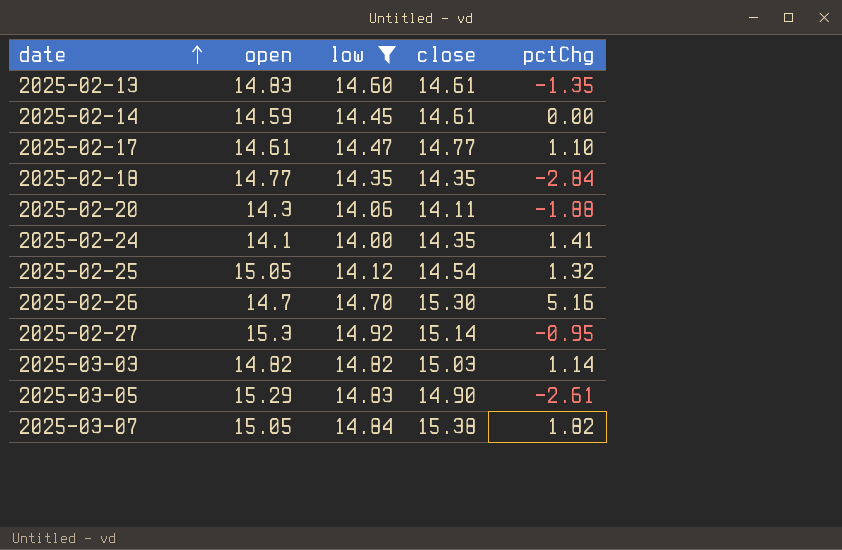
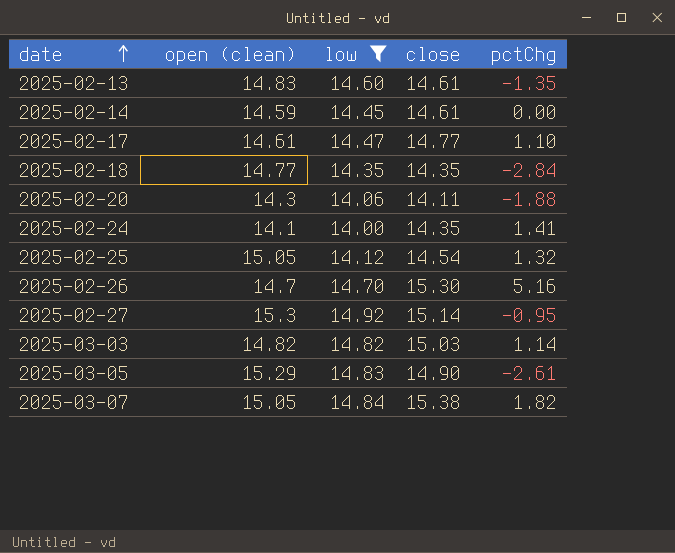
column name: open -> open (clean)

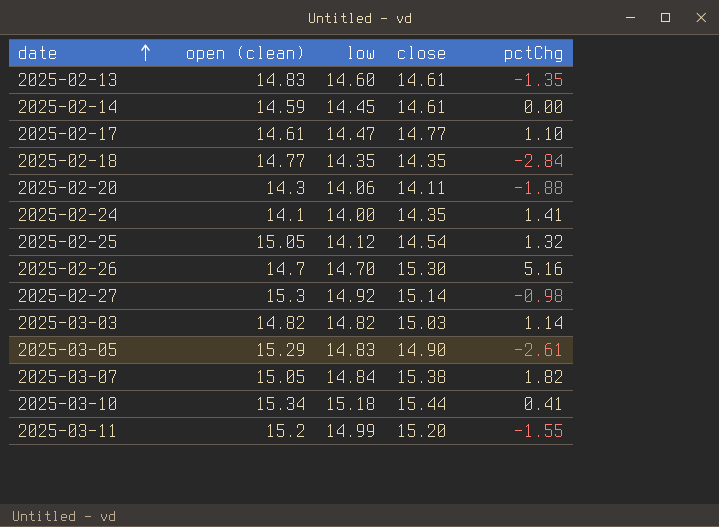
filter: low <= 14.92 -> none
2025-02-27 | pctChg: -0.95 -> -0.98

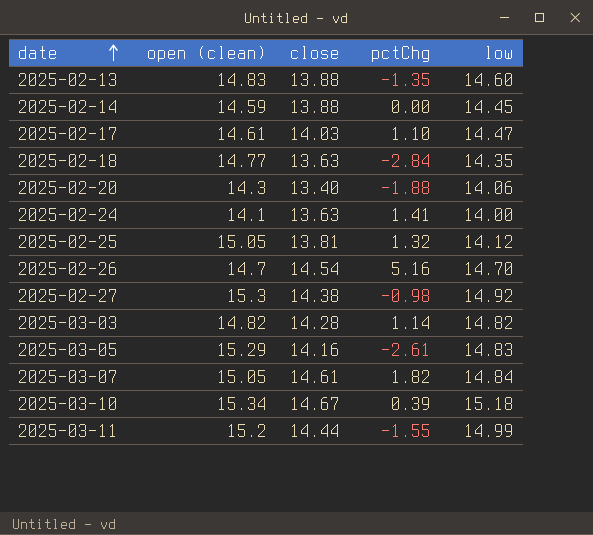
column low | position: 3 -> 5
2025-02-13 | close: 14.61 -> 13.88
2025-02-14 | close: 14.61 -> 13.88
2025-02-17 | close: 14.77 -> 14.03
2025-02-18 | close: 14.35 -> 13.63
2025-02-20 | close: 14.11 -> 13.40
2025-02-24 | close: 14.35 -> 13.63
2025-02-25 | close: 14.54 -> 13.81
2025-02-26 | close: 15.30 -> 14.54
2025-02-27 | close: 15.14 -> 14.38
2025-03-03 | close: 15.03 -> 14.28
2025-03-05 | close: 14.90 -> 14.16
2025-03-07 | close: 15.38 -> 14.61
2025-03-10 | close: 15.44 -> 14.67
2025-03-10 | pctChg: 0.41 -> 0.39
2025-03-11 | close: 15.20 -> 14.44

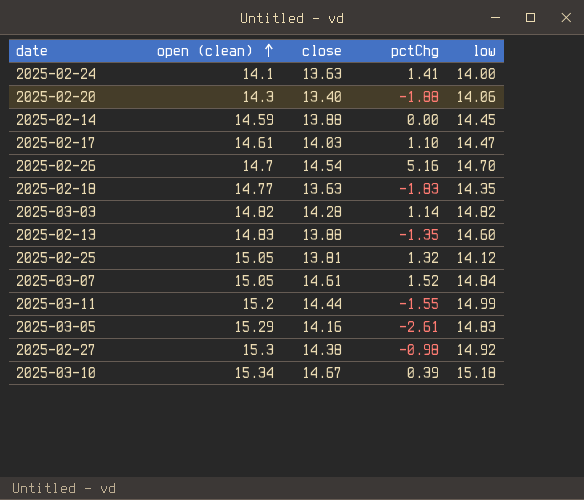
row order: date ascending -> open (clean) ascending
2025-02-18 | pctChg: -2.84 -> -1.83
2025-03-07 | pctChg: 1.82 -> 1.52

